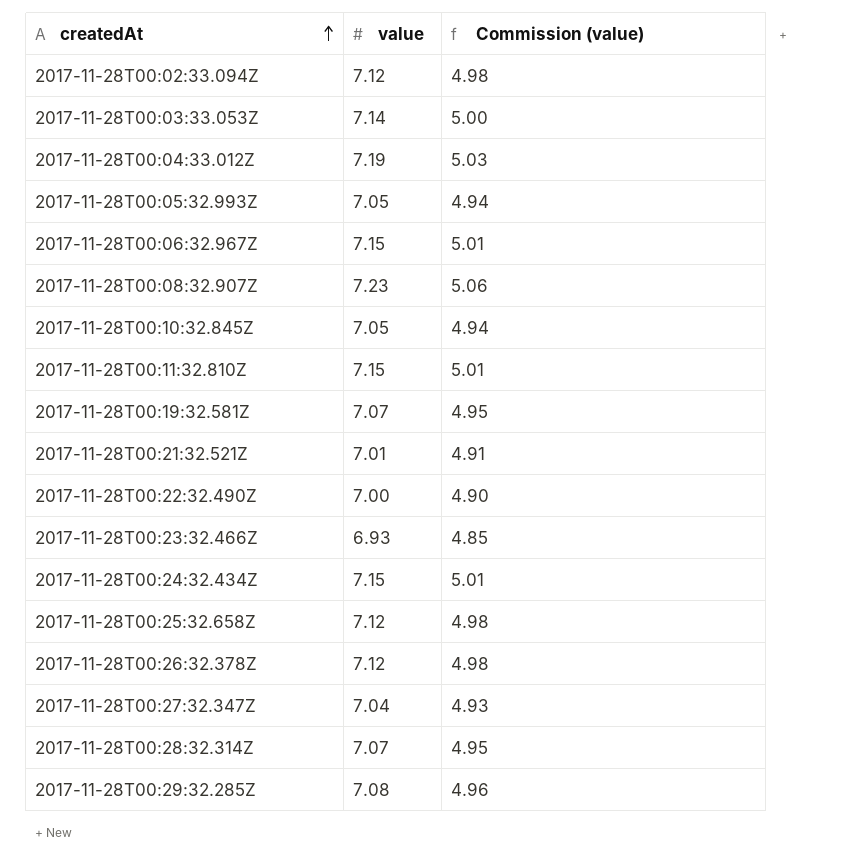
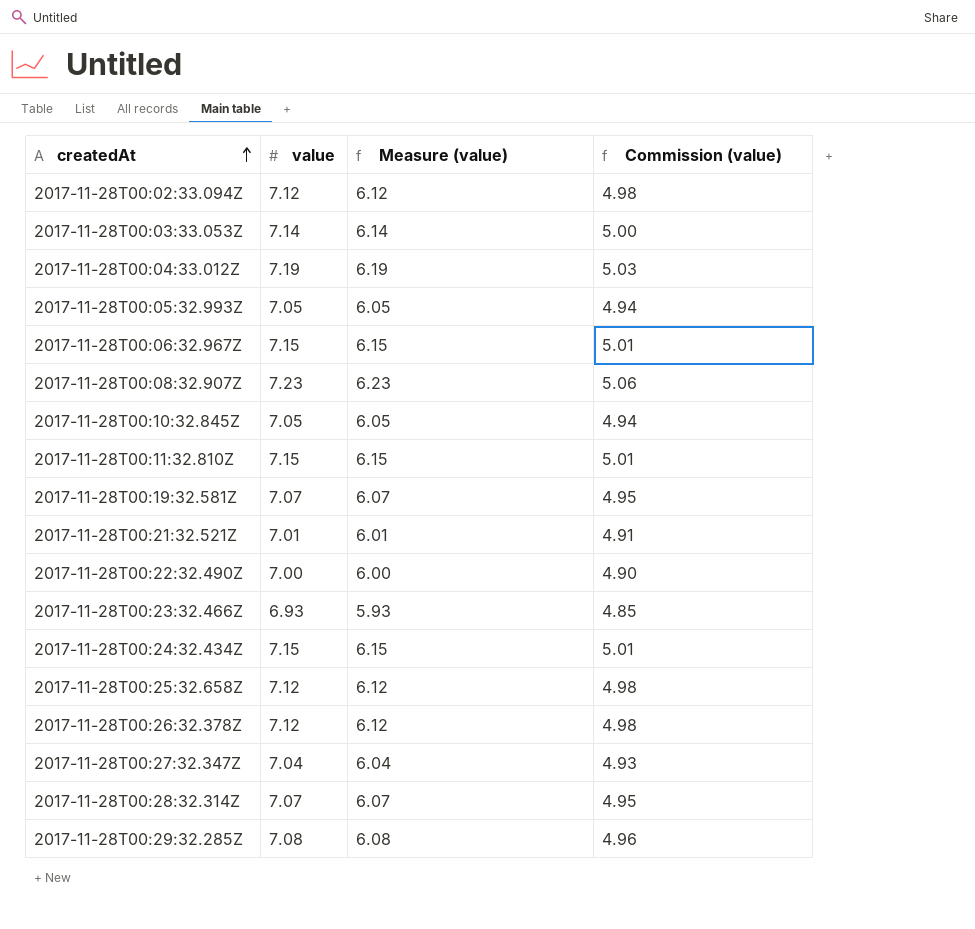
column Measure (value) | formula: none -> [value] - 1

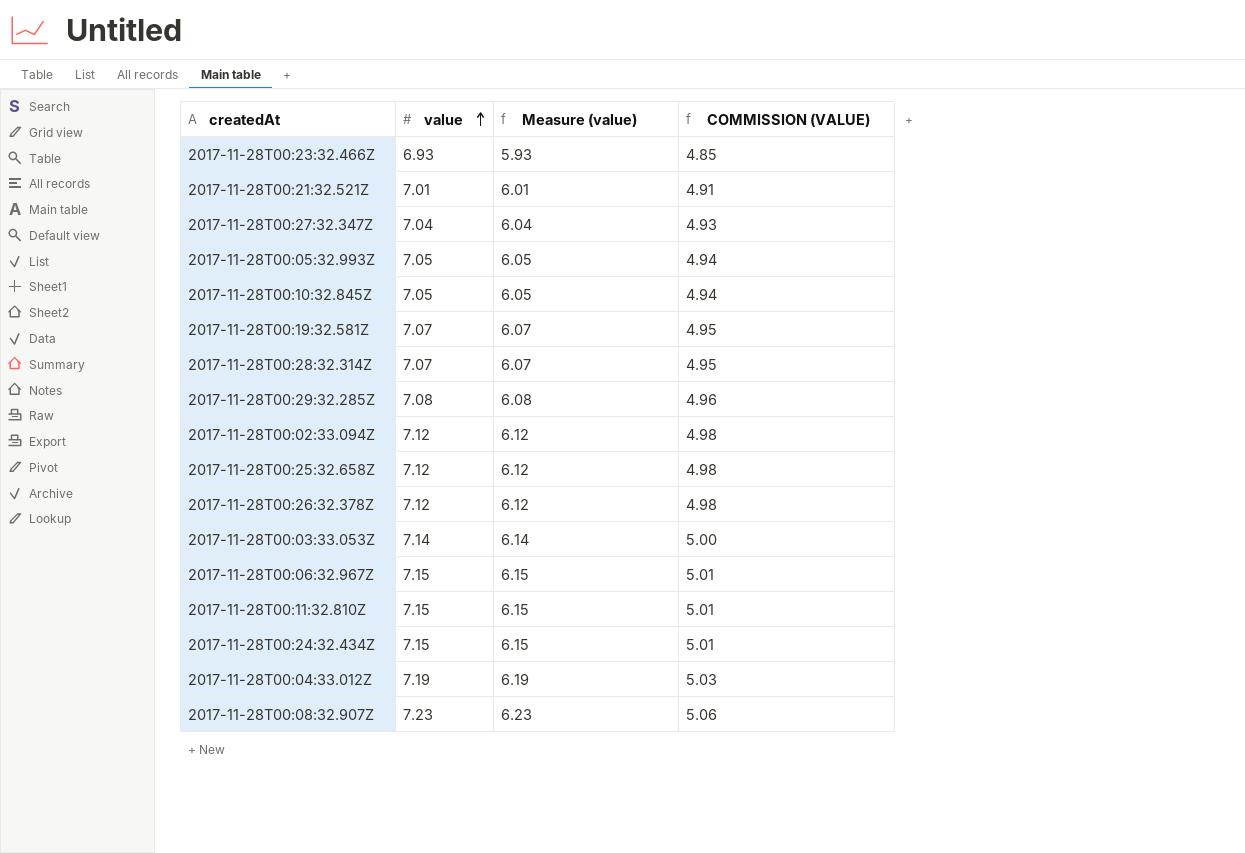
row order: createdAt ascending -> value ascending
column name: Commission (value) -> COMMISSION (VALUE)
row 2017-11-28T00:22:32.490Z: 7.00 | 6.00 | 4.90 -> none

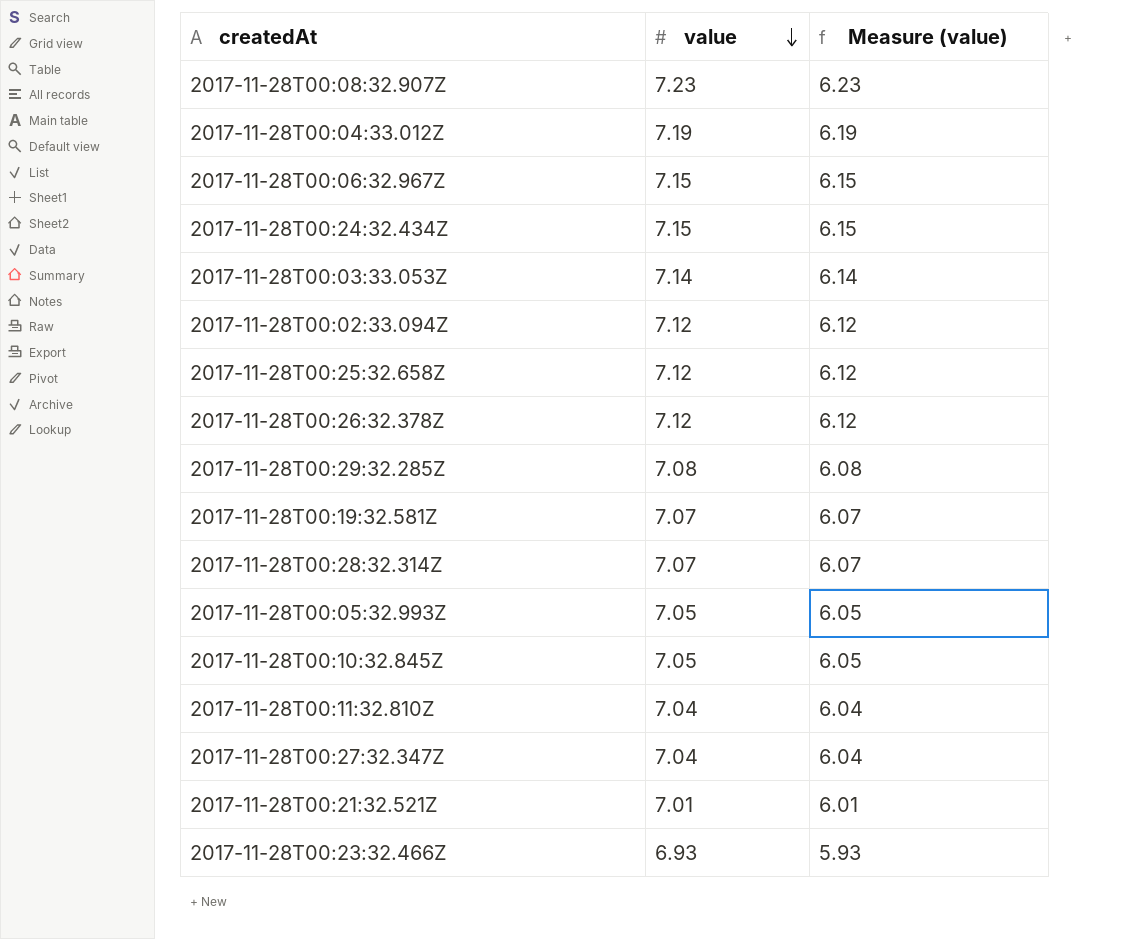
row order: value ascending -> value descending
column COMMISSION (VALUE) | formula: [value] * 0.7 -> none
2017-11-28T00:11:32.810Z | value: 7.15 -> 7.04
2017-11-28T00:11:32.810Z | Measure (value): 6.15 -> 6.04

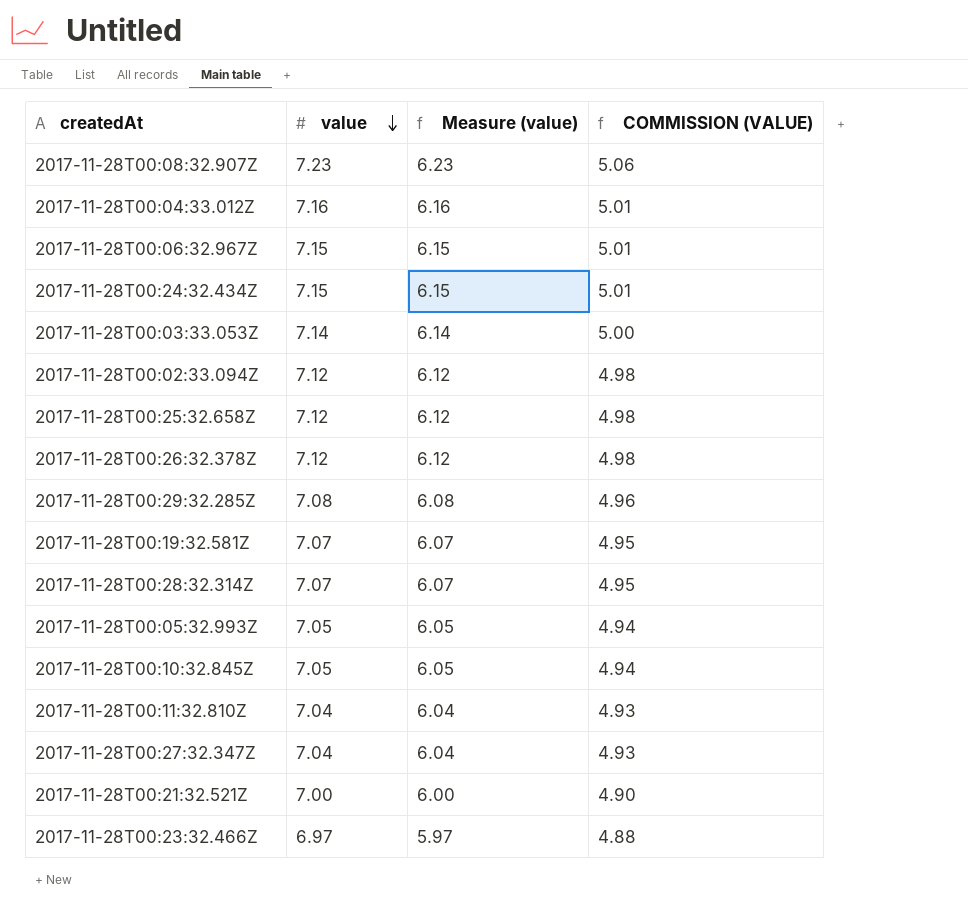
column COMMISSION (VALUE) | formula: none -> [value] * 0.7
2017-11-28T00:04:33.012Z | value: 7.19 -> 7.16
2017-11-28T00:04:33.012Z | Measure (value): 6.19 -> 6.16
2017-11-28T00:21:32.521Z | value: 7.01 -> 7.00
2017-11-28T00:21:32.521Z | Measure (value): 6.01 -> 6.00
2017-11-28T00:23:32.466Z | value: 6.93 -> 6.97
2017-11-28T00:23:32.466Z | Measure (value): 5.93 -> 5.97

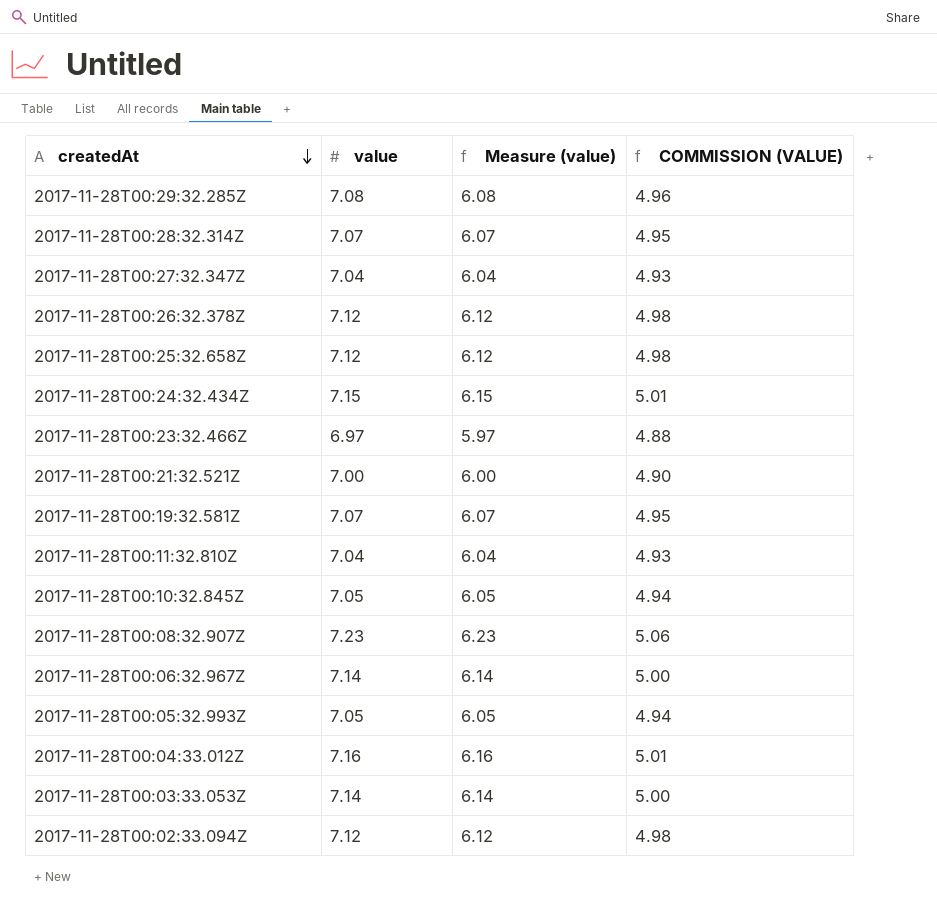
row order: value descending -> createdAt descending
2017-11-28T00:06:32.967Z | value: 7.15 -> 7.14
2017-11-28T00:06:32.967Z | Measure (value): 6.15 -> 6.14
2017-11-28T00:06:32.967Z | COMMISSION (VALUE): 5.01 -> 5.00

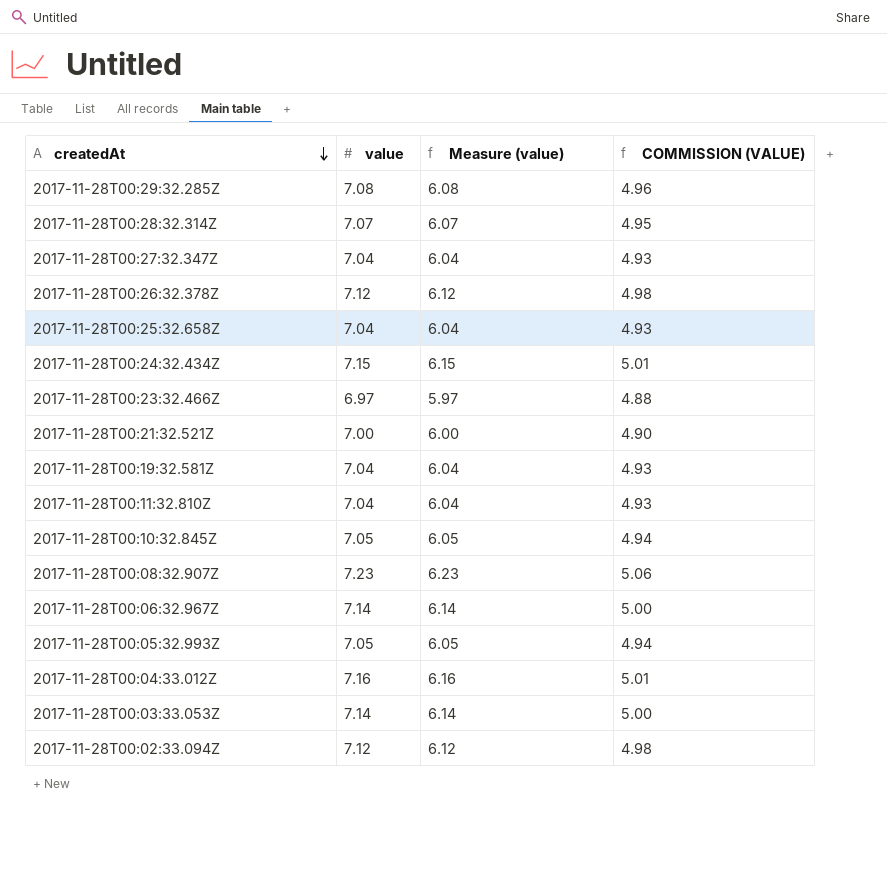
2017-11-28T00:25:32.658Z | value: 7.12 -> 7.04
2017-11-28T00:25:32.658Z | Measure (value): 6.12 -> 6.04
2017-11-28T00:25:32.658Z | COMMISSION (VALUE): 4.98 -> 4.93
2017-11-28T00:19:32.581Z | value: 7.07 -> 7.04
2017-11-28T00:19:32.581Z | Measure (value): 6.07 -> 6.04
2017-11-28T00:19:32.581Z | COMMISSION (VALUE): 4.95 -> 4.93

